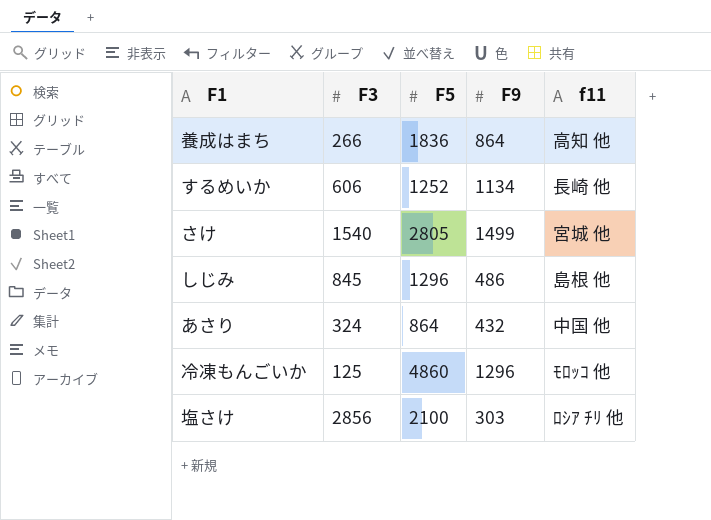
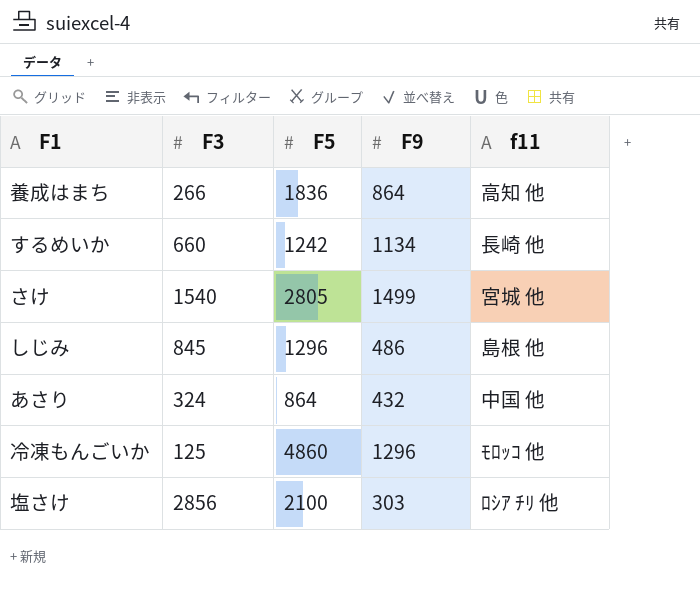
するめいか | F3: 606 -> 660
するめいか | F5: 1252 -> 1242

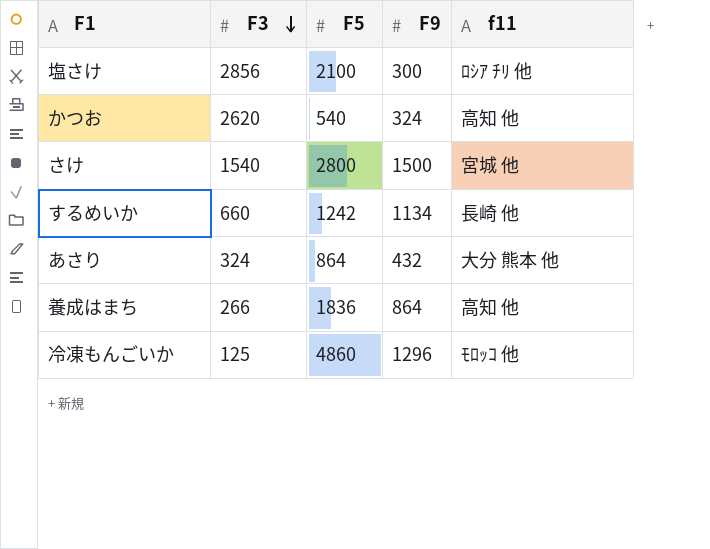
row order: none -> F3 descending
row しじみ: 845 | 1296 | 486 | 島根 他 -> none
塩さけ | F9: 303 -> 300
row かつお: none -> 2620 | 540 | 324 | 高知 他
さけ | F5: 2805 -> 2800
さけ | F9: 1499 -> 1500
あさり | f11: 中国 他 -> 大分 熊本 他

